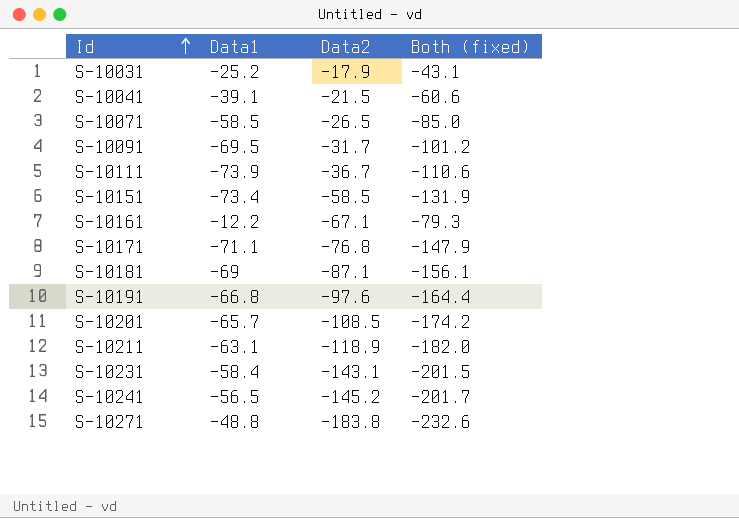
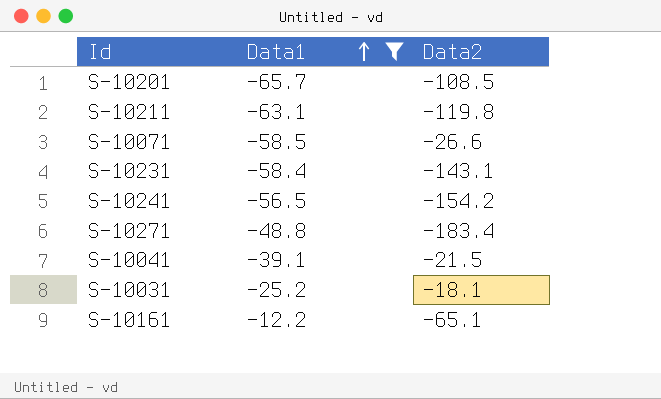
filter: none -> Data1 >= -65.7
row order: Id ascending -> Data1 ascending
column Both (fixed) | formula: [Data1] + [Data2] -> none
S-10211 | Data2: -118.9 -> -119.8
S-10071 | Data2: -26.5 -> -26.6
S-10241 | Data2: -145.2 -> -154.2
S-10271 | Data2: -183.8 -> -183.4
S-10031 | Data2: -17.9 -> -18.1
S-10161 | Data2: -67.1 -> -65.1

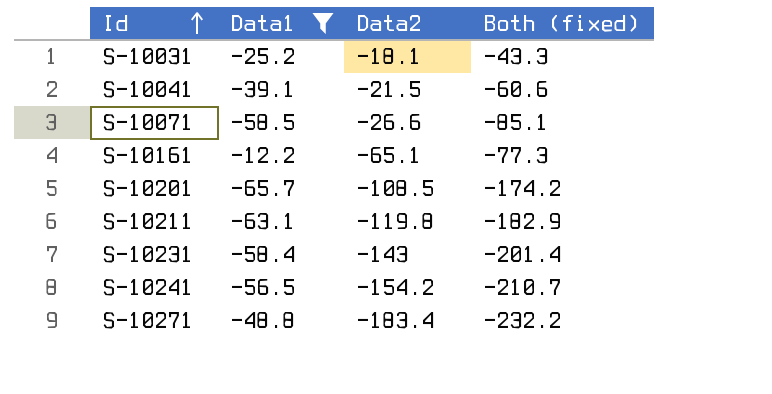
row order: Data1 ascending -> Id ascending
column Both (fixed) | formula: none -> [Data1] + [Data2]
S-10231 | Data2: -143.1 -> -143

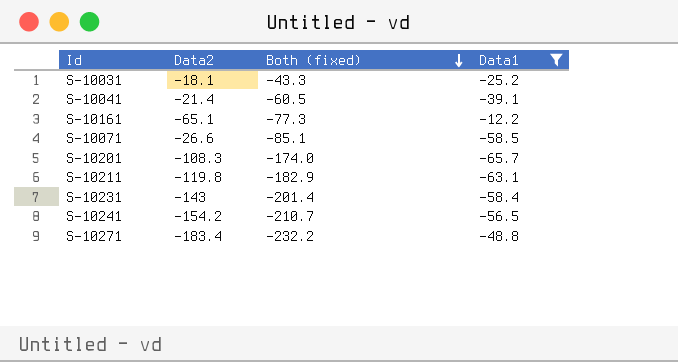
row order: Id ascending -> Both (fixed) descending
column Data1 | position: 2 -> 4
S-10041 | Data2: -21.5 -> -21.4
S-10041 | Both (fixed): -60.6 -> -60.5
S-10201 | Data2: -108.5 -> -108.3
S-10201 | Both (fixed): -174.2 -> -174.0

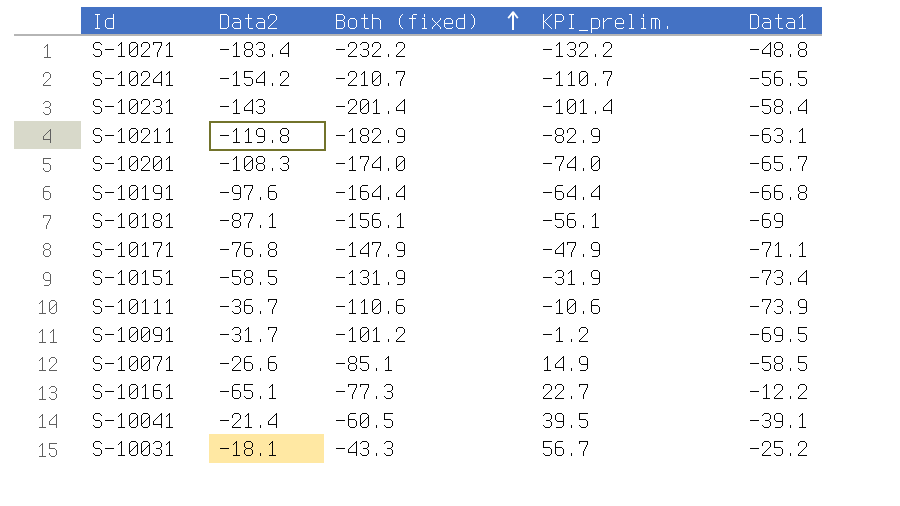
filter: Data1 >= -65.7 -> none
row order: Both (fixed) descending -> Both (fixed) ascending
column KPI_prelim. | formula: none -> [Both (fixed)] + 100

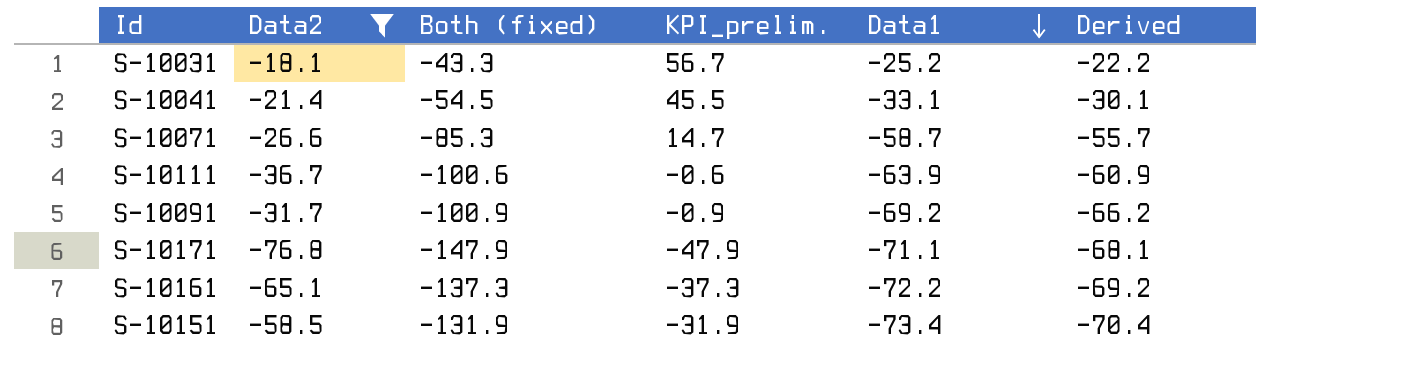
filter: none -> Data2 >= -76.8
row order: Both (fixed) ascending -> Data1 descending
column Derived | formula: none -> [Data1] + 3
S-10041 | Both (fixed): -60.5 -> -54.5
S-10041 | KPI_prelim.: 39.5 -> 45.5
S-10041 | Data1: -39.1 -> -33.1
S-10071 | Both (fixed): -85.1 -> -85.3
S-10071 | KPI_prelim.: 14.9 -> 14.7
S-10071 | Data1: -58.5 -> -58.7
S-10111 | Both (fixed): -110.6 -> -100.6
S-10111 | KPI_prelim.: -10.6 -> -0.6
S-10111 | Data1: -73.9 -> -63.9
S-10091 | Both (fixed): -101.2 -> -100.9
S-10091 | KPI_prelim.: -1.2 -> -0.9
S-10091 | Data1: -69.5 -> -69.2
S-10161 | Both (fixed): -77.3 -> -137.3
S-10161 | KPI_prelim.: 22.7 -> -37.3
S-10161 | Data1: -12.2 -> -72.2

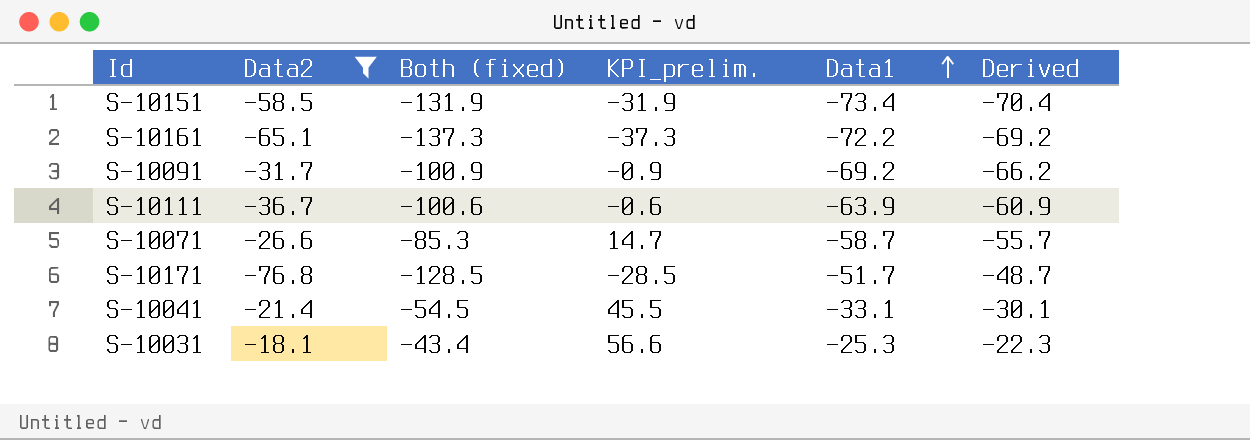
row order: Data1 descending -> Data1 ascending
S-10171 | Both (fixed): -147.9 -> -128.5
S-10171 | KPI_prelim.: -47.9 -> -28.5
S-10171 | Data1: -71.1 -> -51.7
S-10171 | Derived: -68.1 -> -48.7
S-10031 | Both (fixed): -43.3 -> -43.4
S-10031 | KPI_prelim.: 56.7 -> 56.6
S-10031 | Data1: -25.2 -> -25.3
S-10031 | Derived: -22.2 -> -22.3

